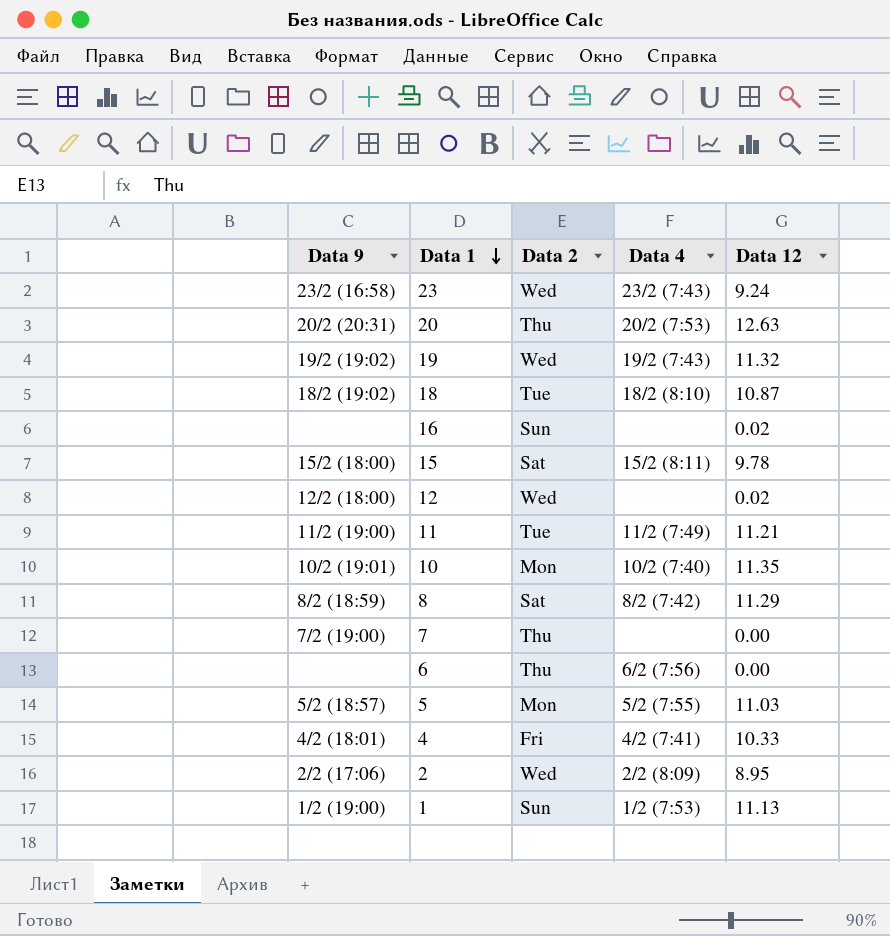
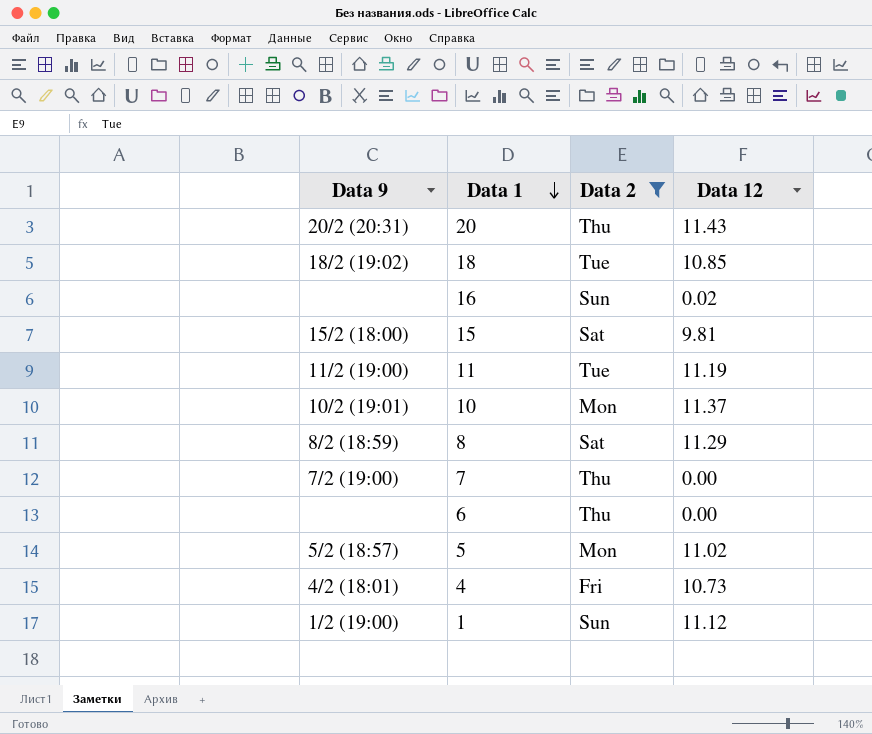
filter: none -> Data 2 != Wed
column Data 4 | position: 4 -> none
20 | Data 12: 12.63 -> 11.43
18 | Data 12: 10.87 -> 10.85
15 | Data 12: 9.78 -> 9.81
11 | Data 12: 11.21 -> 11.19
10 | Data 12: 11.35 -> 11.37
5 | Data 12: 11.03 -> 11.02
4 | Data 12: 10.33 -> 10.73
1 | Data 12: 11.13 -> 11.12

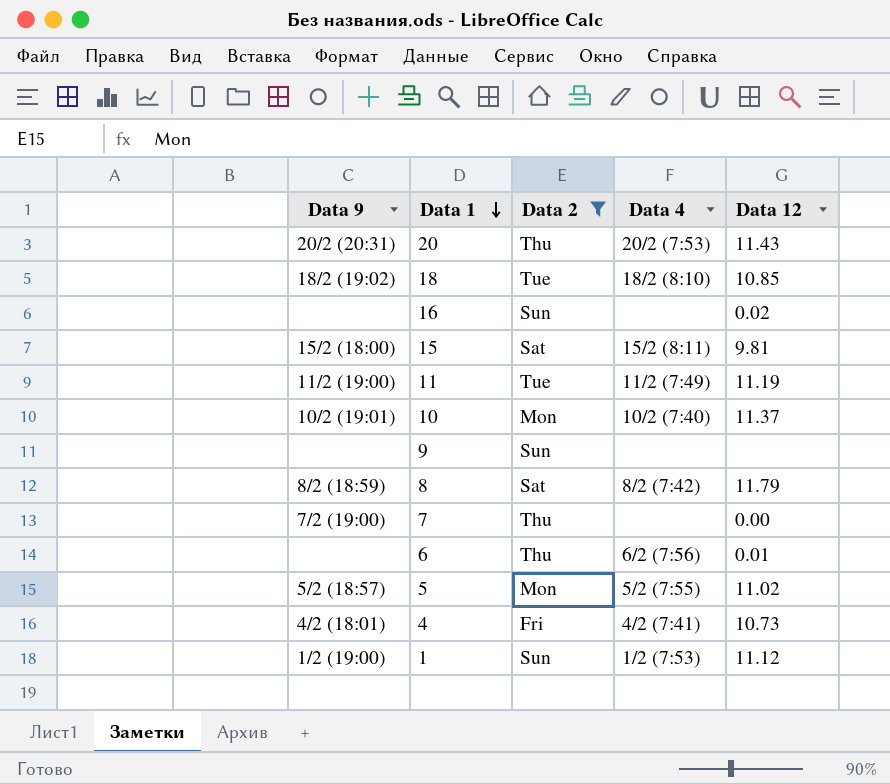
column Data 4 | position: none -> 4
row 9: none -> none | Sun | none | none
8 | Data 12: 11.29 -> 11.79
6 | Data 12: 0.00 -> 0.01

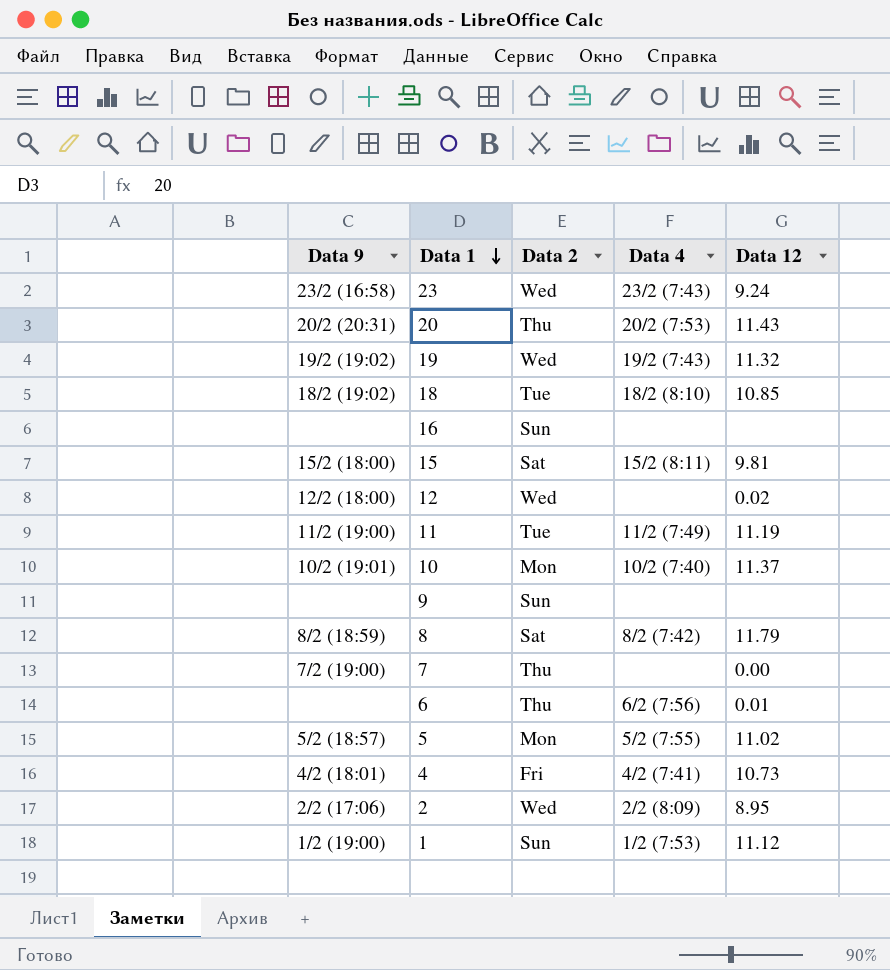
filter: Data 2 != Wed -> none
16 | Data 12: 0.02 -> none

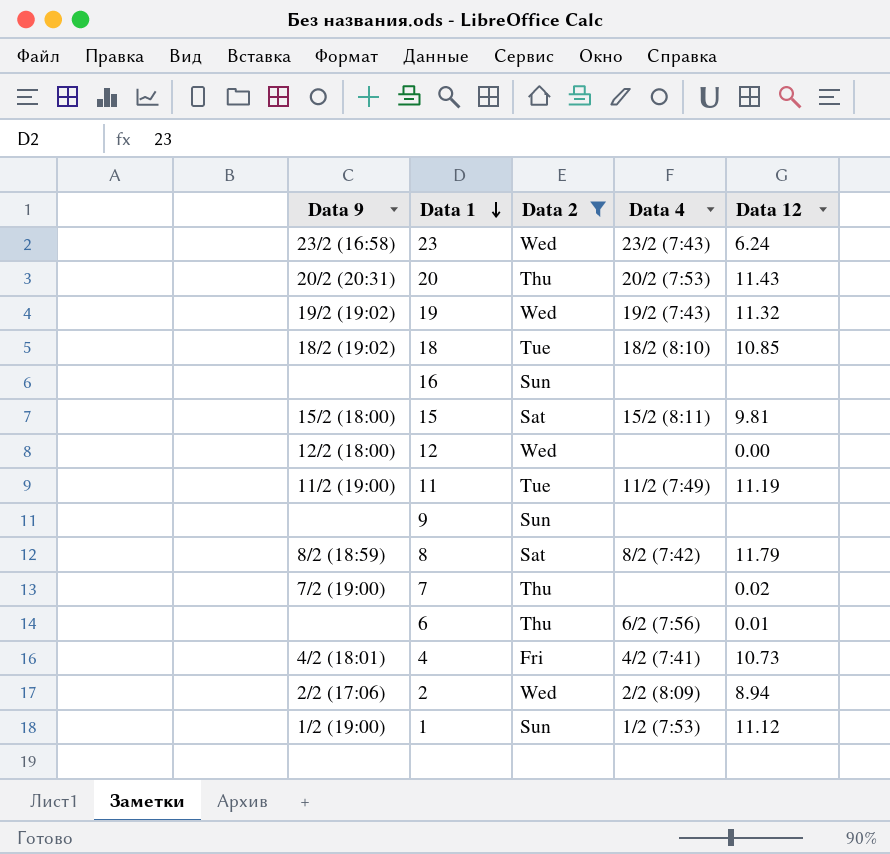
filter: none -> Data 2 != Mon
23 | Data 12: 9.24 -> 6.24
12 | Data 12: 0.02 -> 0.00
7 | Data 12: 0.00 -> 0.02
2 | Data 12: 8.95 -> 8.94

